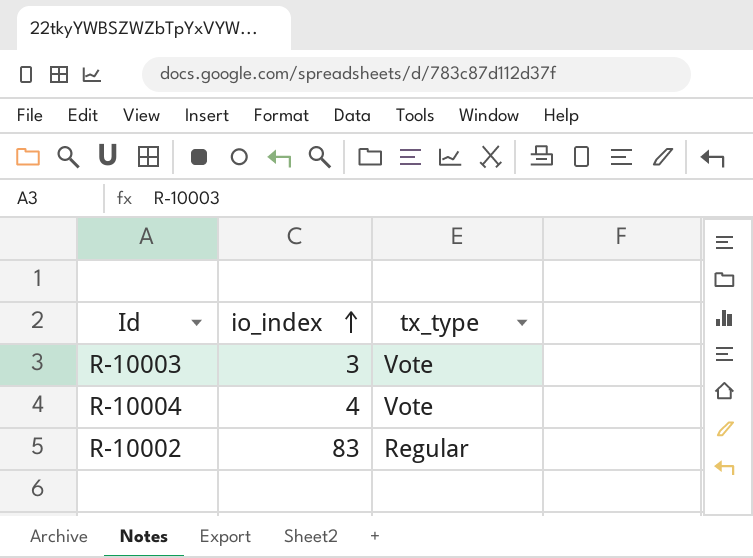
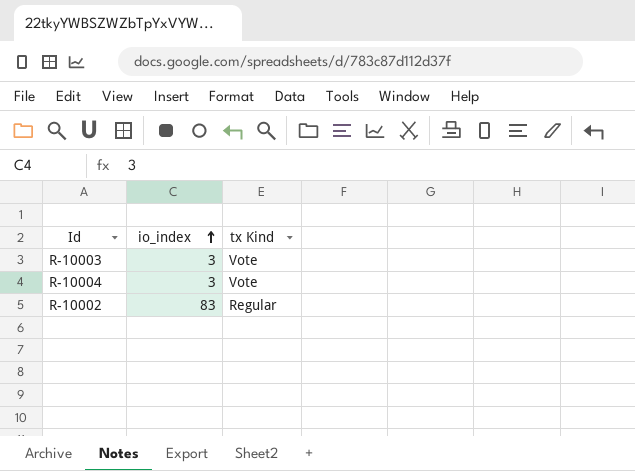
column name: tx_type -> tx Kind
R-10004 | io_index: 4 -> 3

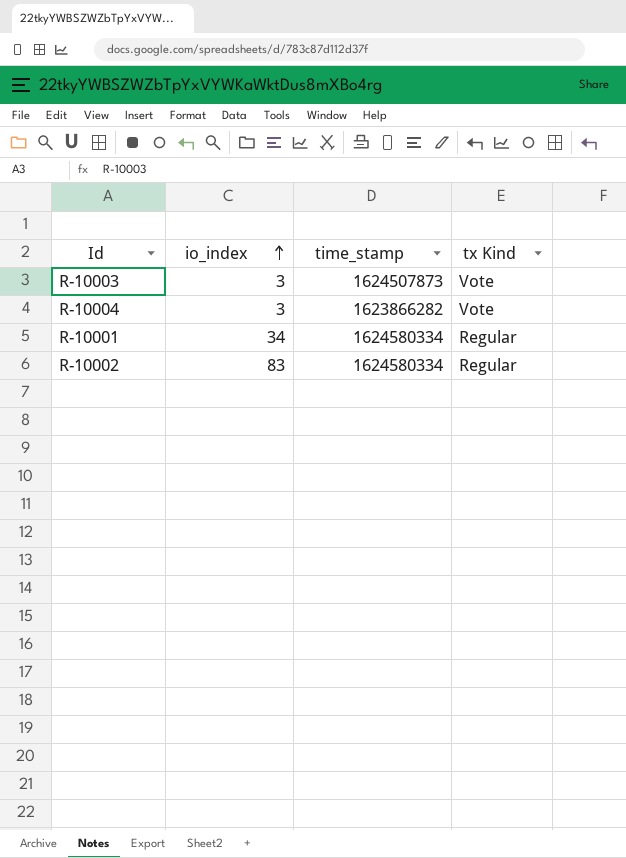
column time_stamp | position: none -> 3
row R-10001: none -> 34 | 1624580334 | Regular

